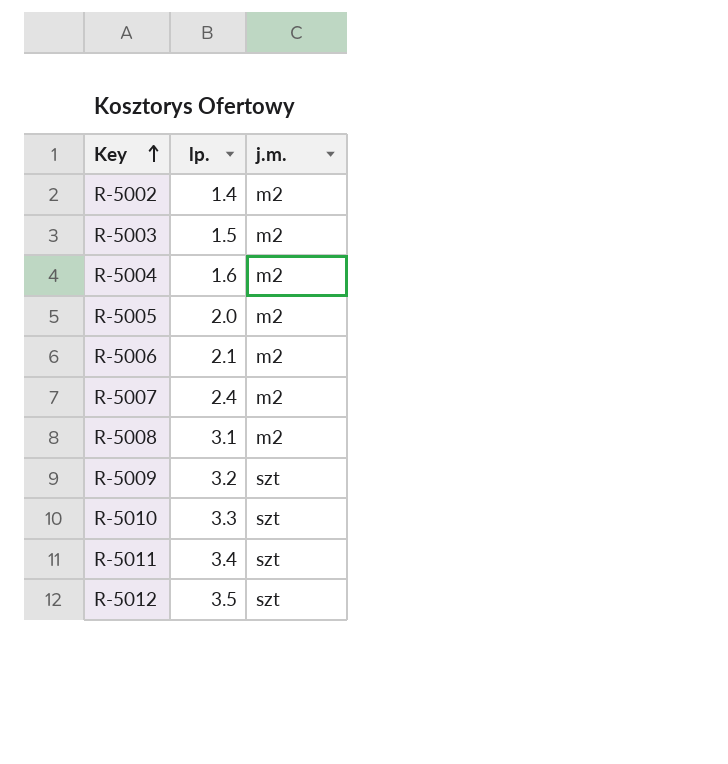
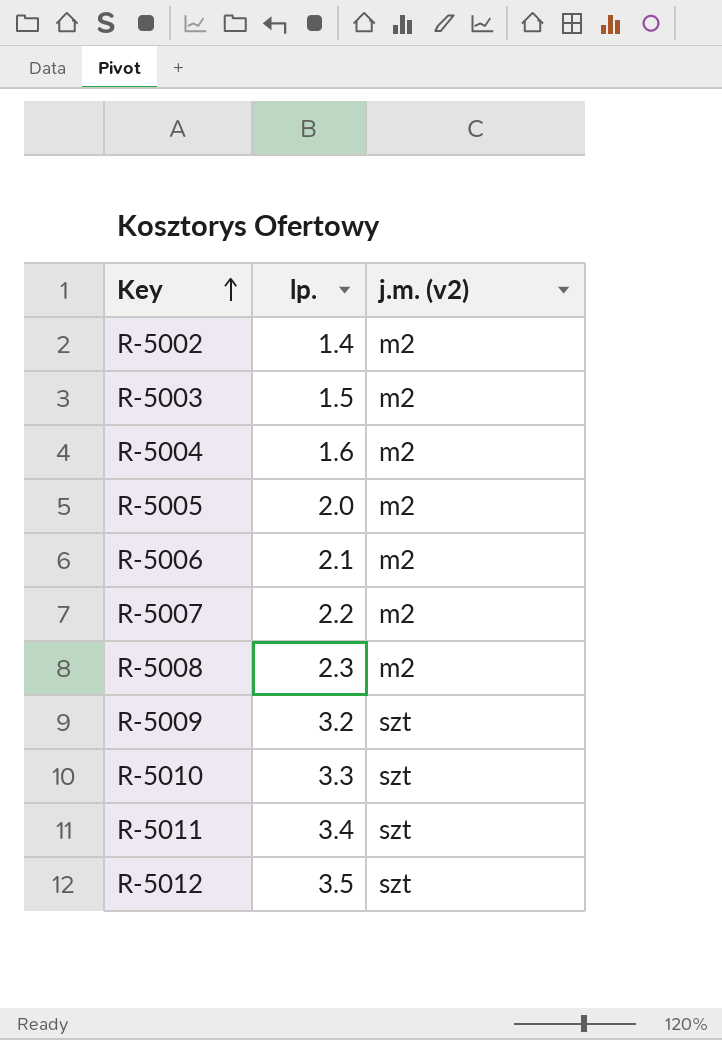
column name: j.m. -> j.m. (v2)
R-5007 | lp.: 2.4 -> 2.2
R-5008 | lp.: 3.1 -> 2.3

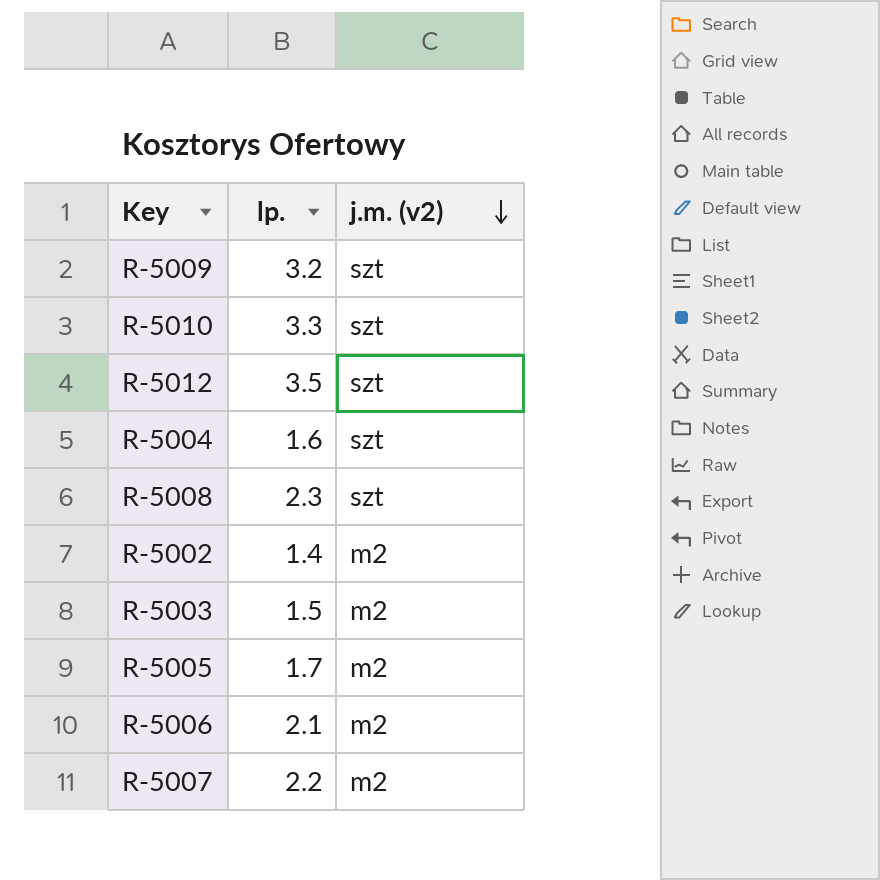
row order: Key ascending -> j.m. (v2) descending
row R-5011: 3.4 | szt -> none
R-5004 | j.m. (v2): m2 -> szt
R-5008 | j.m. (v2): m2 -> szt
R-5005 | lp.: 2.0 -> 1.7

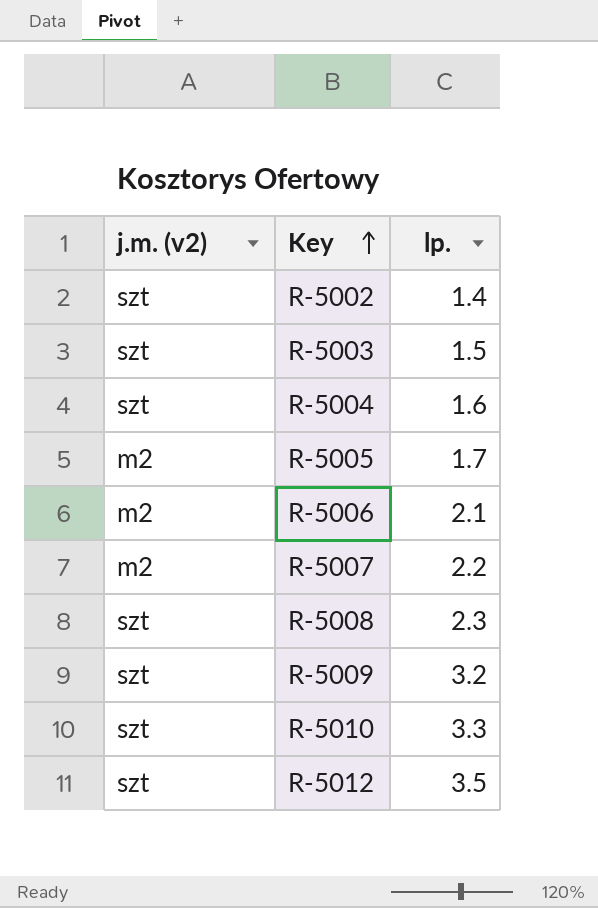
row order: j.m. (v2) descending -> Key ascending
column j.m. (v2) | position: 3 -> 1
R-5002 | j.m. (v2): m2 -> szt
R-5003 | j.m. (v2): m2 -> szt

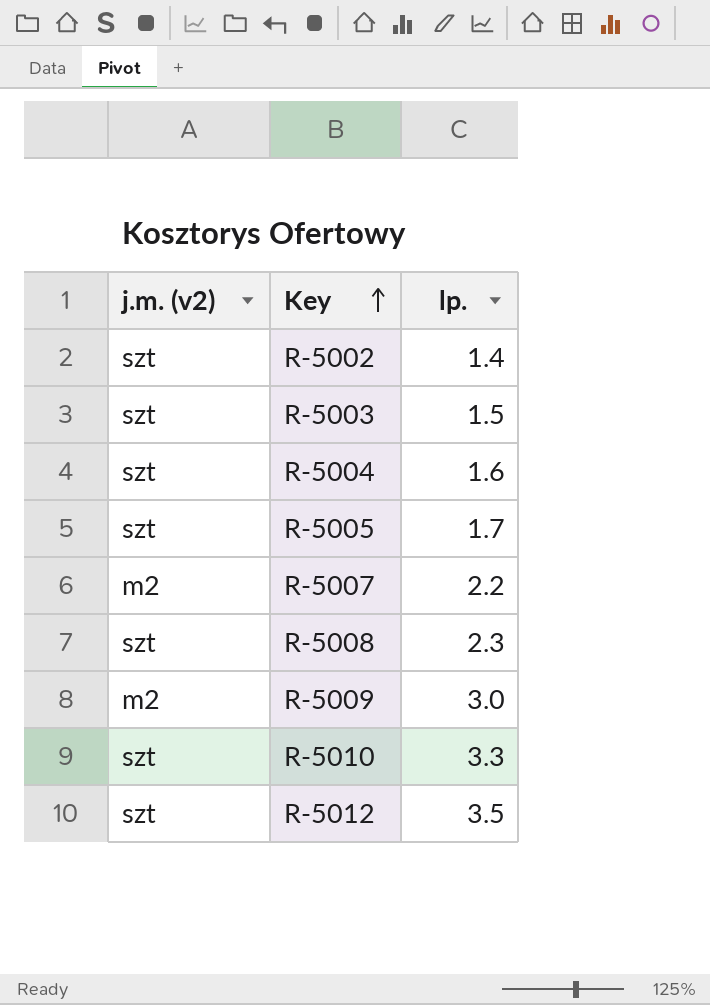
row R-5006: m2 | 2.1 -> none
R-5005 | j.m. (v2): m2 -> szt
R-5009 | j.m. (v2): szt -> m2
R-5009 | lp.: 3.2 -> 3.0

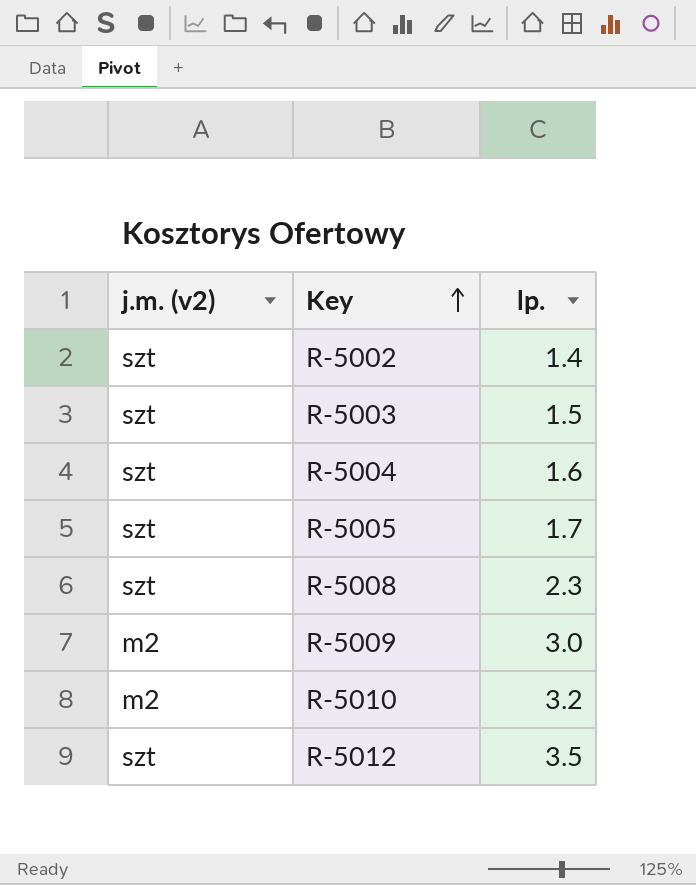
row R-5007: m2 | 2.2 -> none
R-5010 | j.m. (v2): szt -> m2
R-5010 | lp.: 3.3 -> 3.2

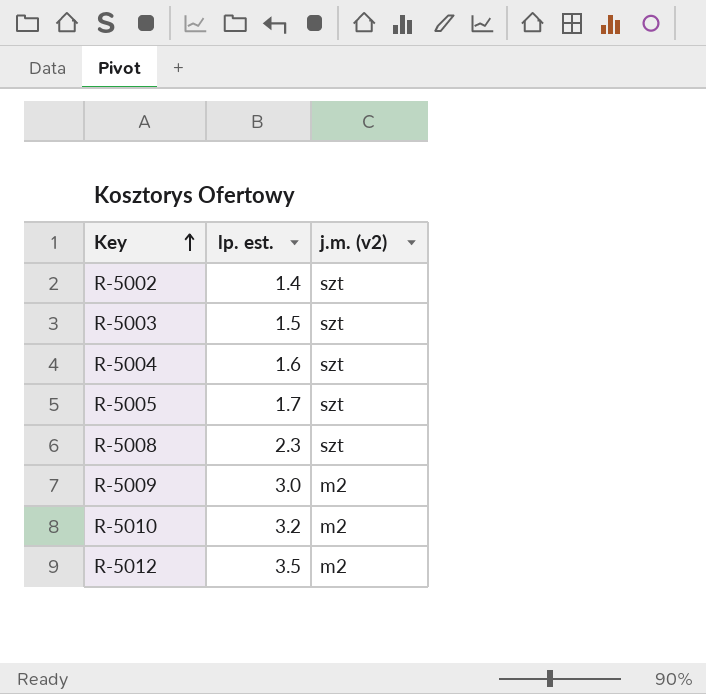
column name: lp. -> lp. est.
column j.m. (v2) | position: 1 -> 3
R-5012 | j.m. (v2): szt -> m2

